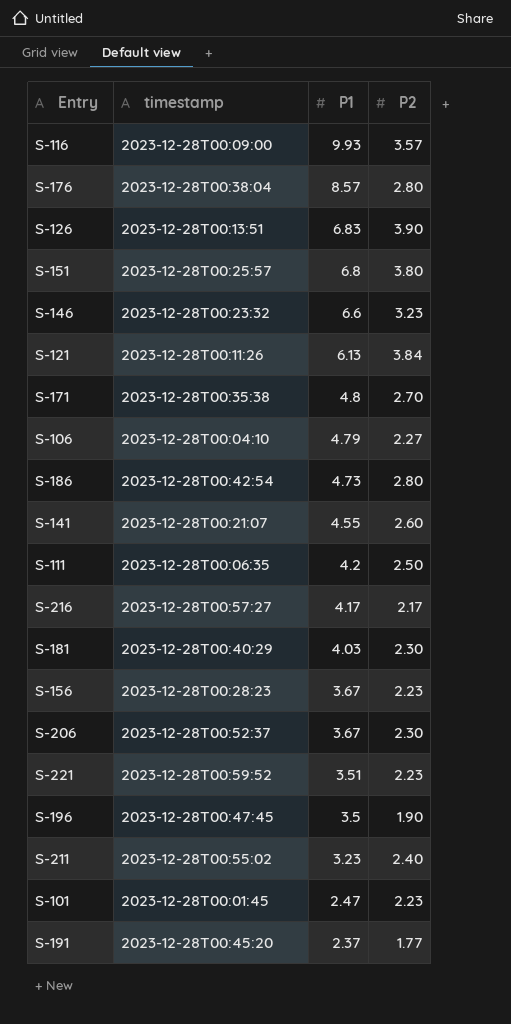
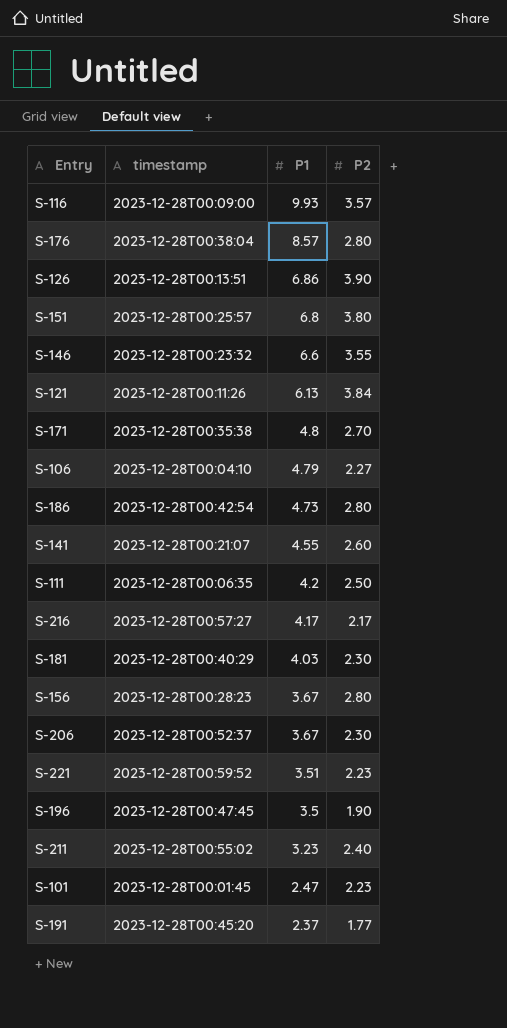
S-126 | P1: 6.83 -> 6.86
S-146 | P2: 3.23 -> 3.55
S-156 | P2: 2.23 -> 2.80

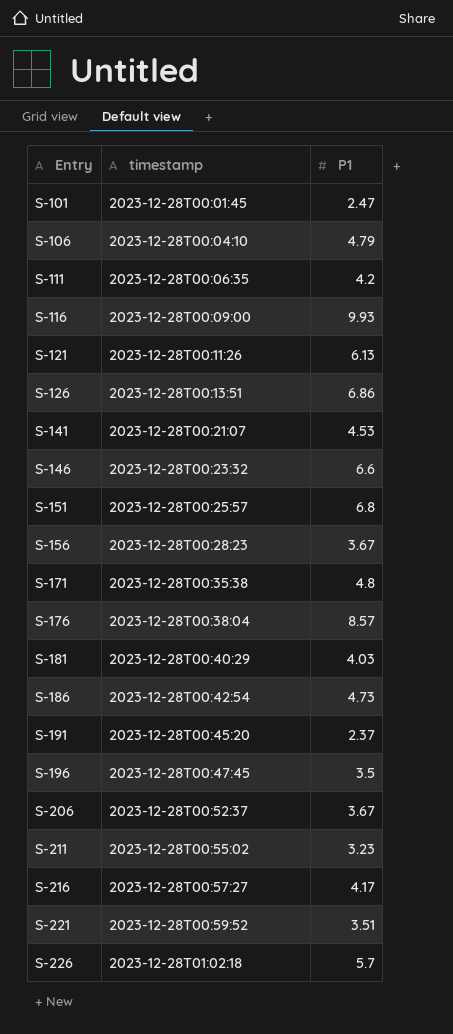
row order: P1 descending -> Entry ascending
column P2 | position: 4 -> none
S-141 | P1: 4.55 -> 4.53
row S-226: none -> 2023-12-28T01:02:18 | 5.7

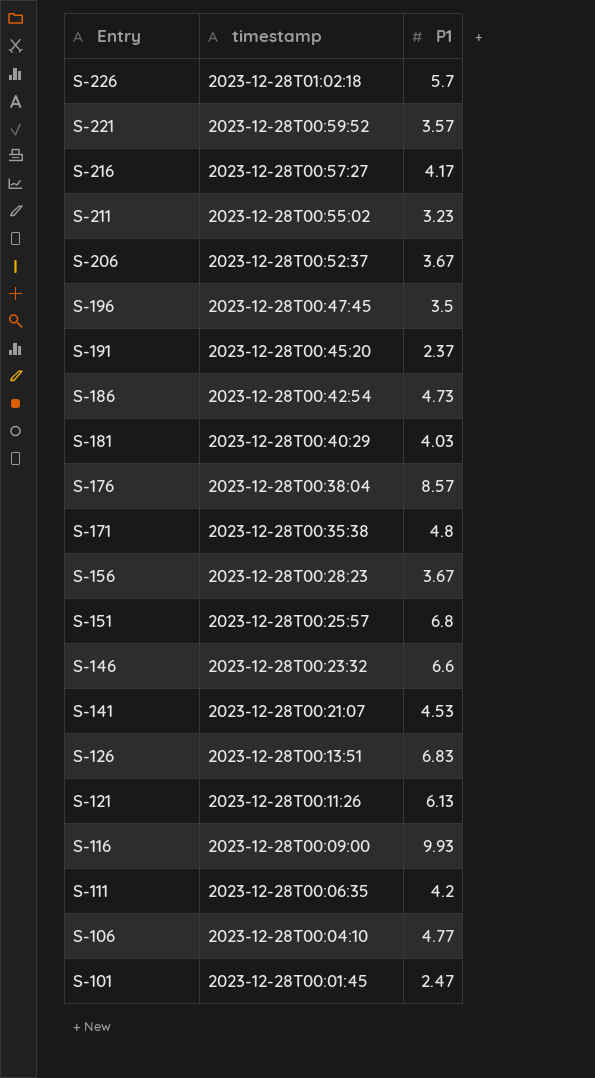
row order: Entry ascending -> Entry descending
S-221 | P1: 3.51 -> 3.57
S-126 | P1: 6.86 -> 6.83
S-106 | P1: 4.79 -> 4.77

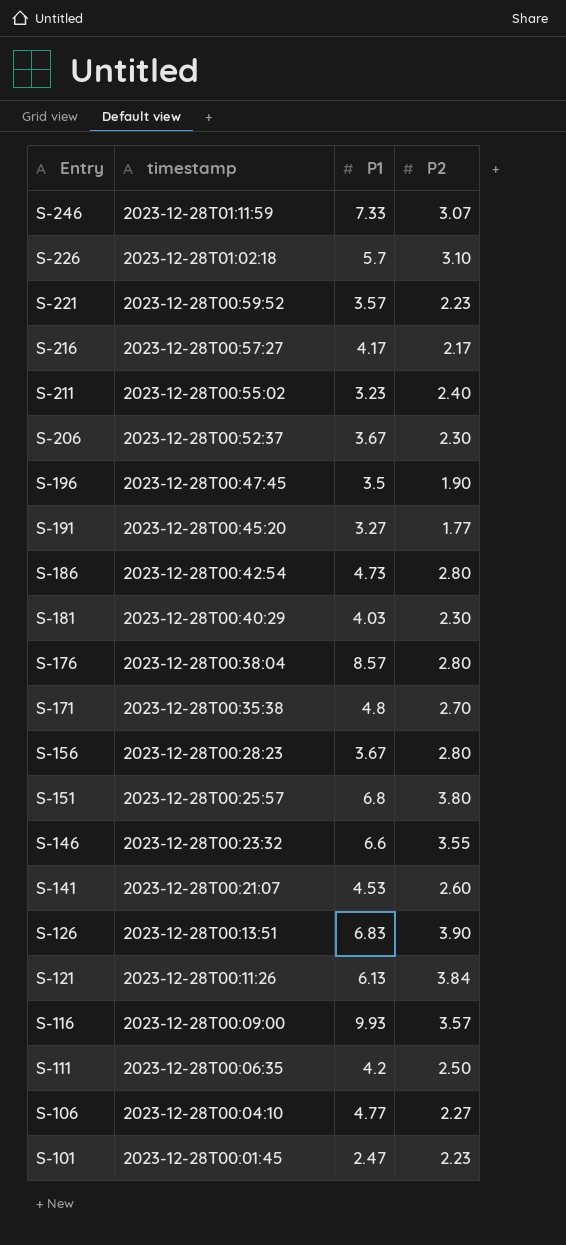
column P2 | position: none -> 4
row S-246: none -> 2023-12-28T01:11:59 | 7.33 | 3.07
S-191 | P1: 2.37 -> 3.27

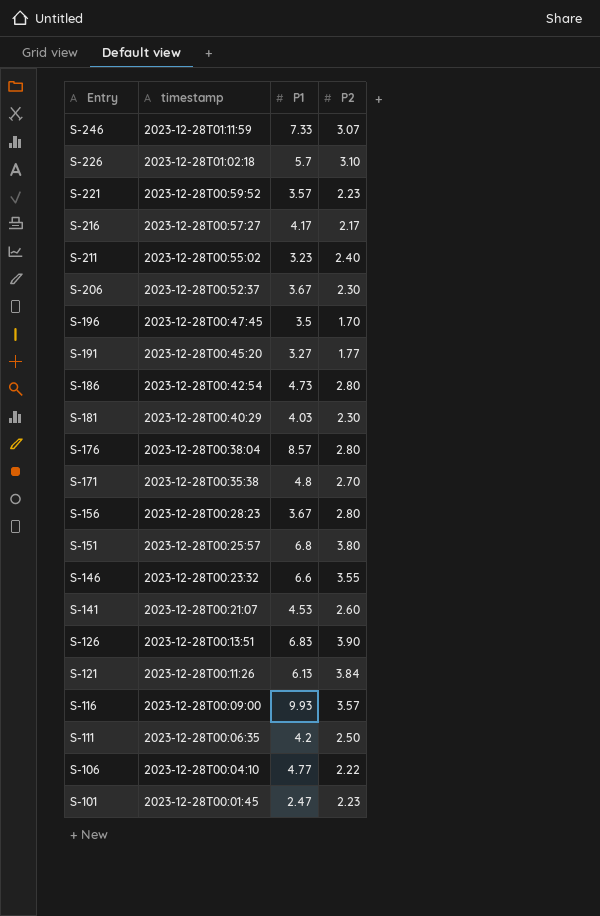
S-196 | P2: 1.90 -> 1.70
S-106 | P2: 2.27 -> 2.22

